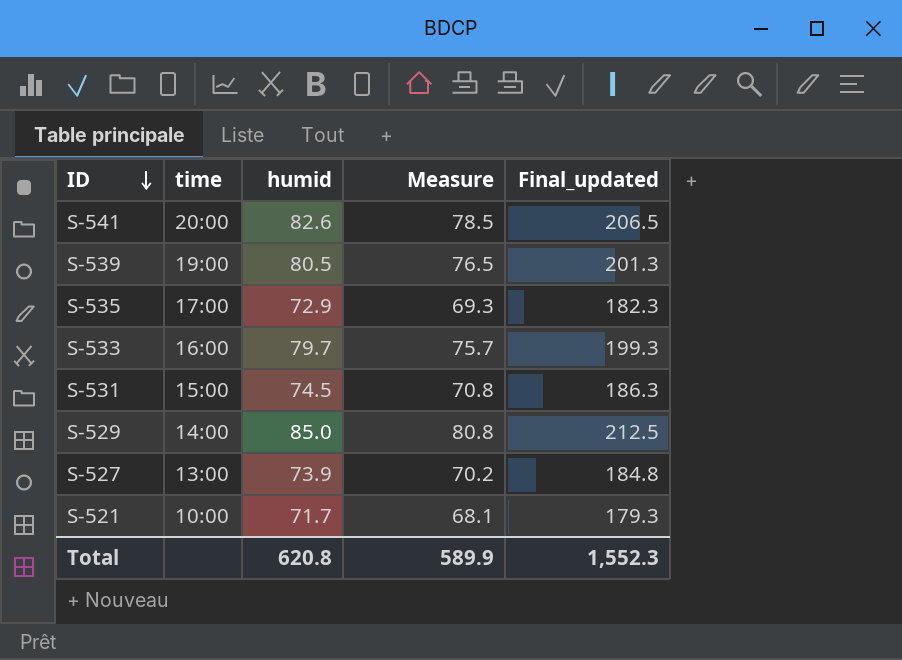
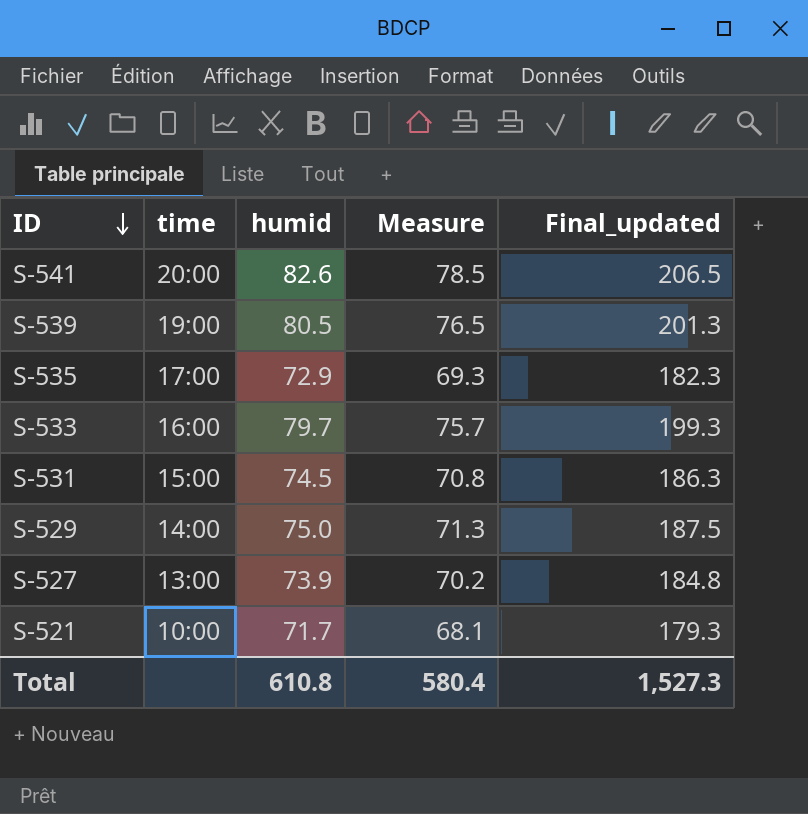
S-529 | humid: 85.0 -> 75.0
S-529 | Measure: 80.8 -> 71.3
S-529 | Final_updated: 212.5 -> 187.5
Total | humid: 620.8 -> 610.8
Total | Measure: 589.9 -> 580.4
Total | Final_updated: 1,552.3 -> 1,527.3

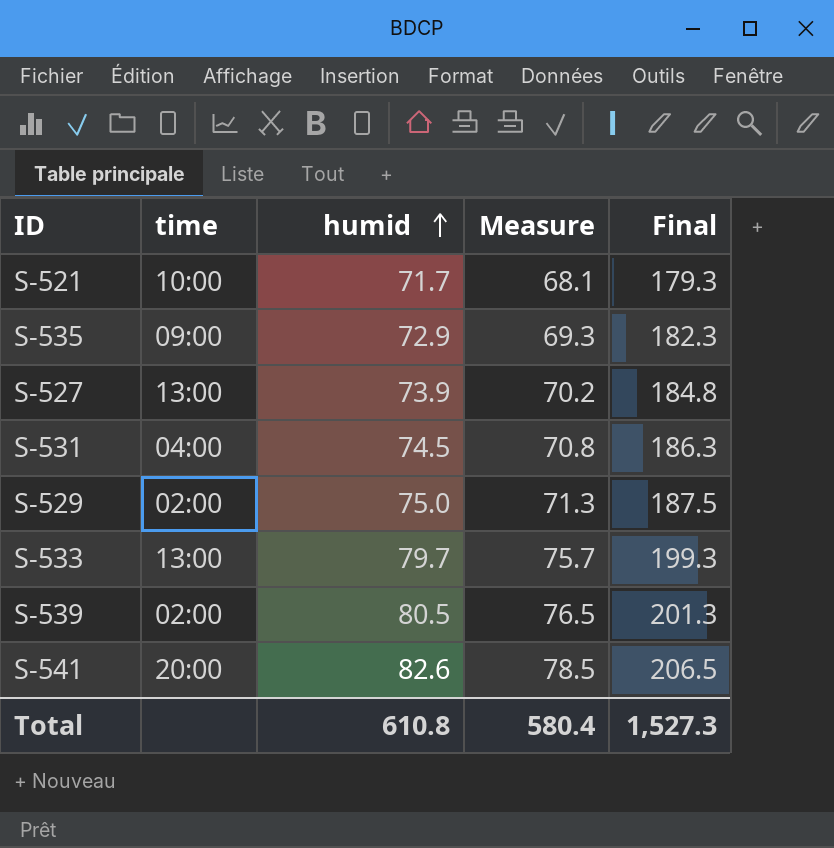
row order: ID descending -> humid ascending
column name: Final_updated -> Final
S-535 | time: 17:00 -> 09:00
S-531 | time: 15:00 -> 04:00
S-529 | time: 14:00 -> 02:00
S-533 | time: 16:00 -> 13:00
S-539 | time: 19:00 -> 02:00

